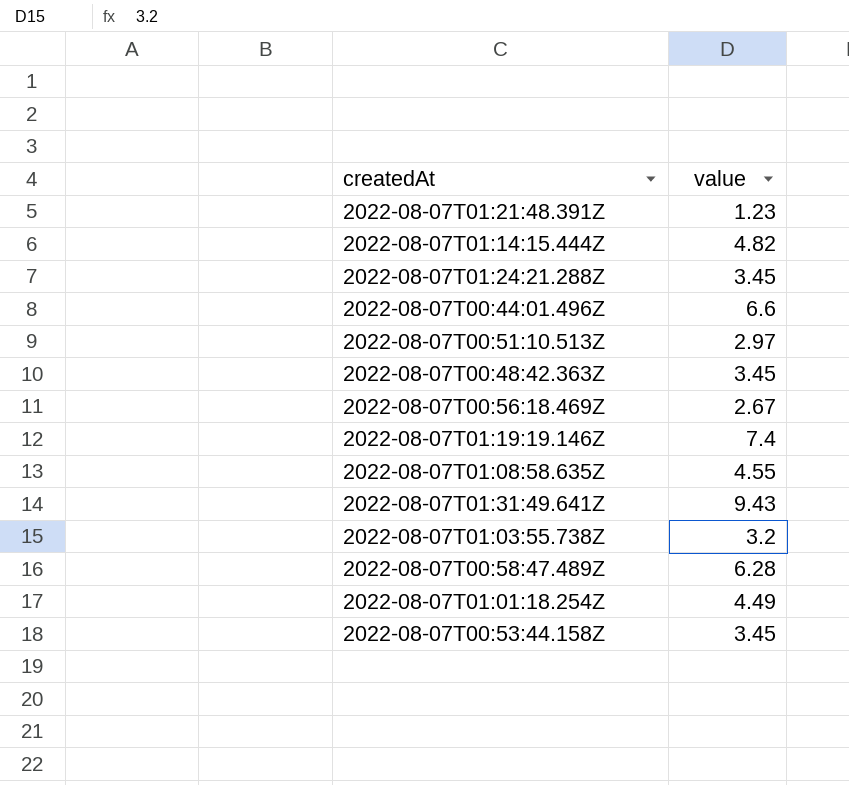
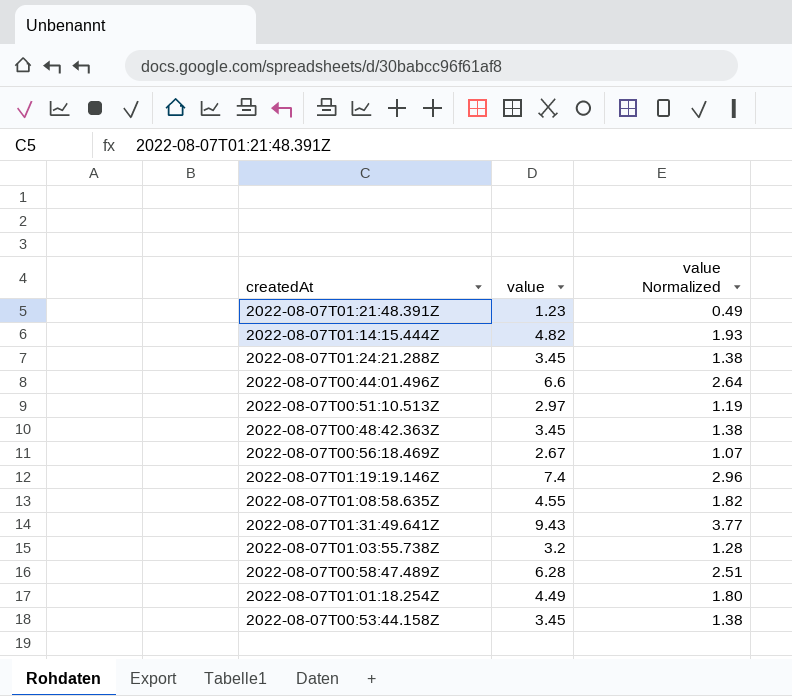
column value Normalized | formula: none -> [value] * 0.4

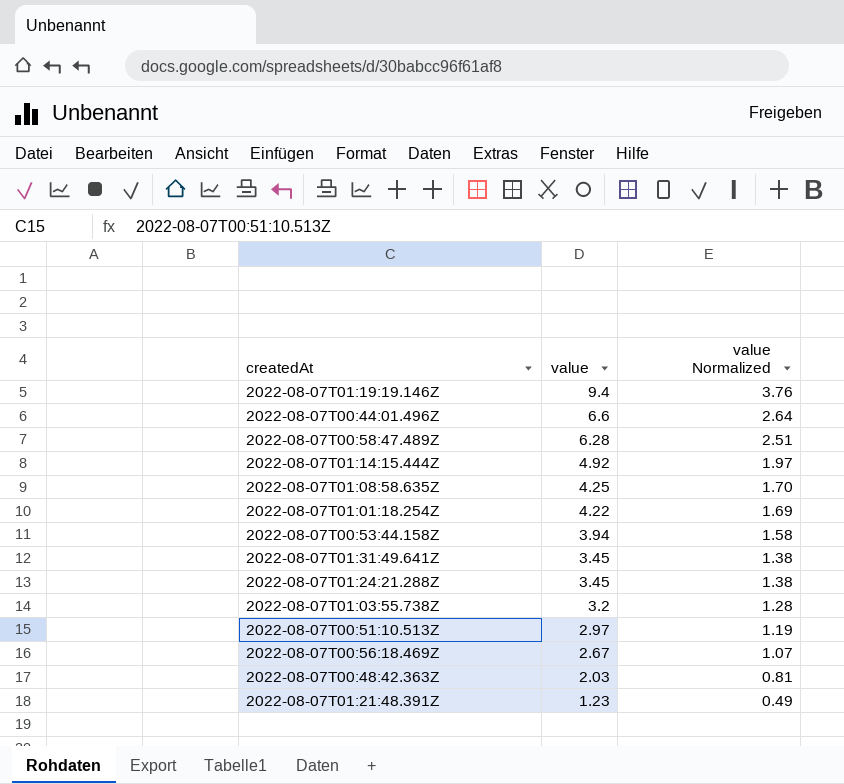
row order: none -> value descending
2022-08-07T01:19:19.146Z | value: 7.4 -> 9.4
2022-08-07T01:19:19.146Z | value Normalized: 2.96 -> 3.76
2022-08-07T01:14:15.444Z | value: 4.82 -> 4.92
2022-08-07T01:14:15.444Z | value Normalized: 1.93 -> 1.97
2022-08-07T01:08:58.635Z | value: 4.55 -> 4.25
2022-08-07T01:08:58.635Z | value Normalized: 1.82 -> 1.70
2022-08-07T01:01:18.254Z | value: 4.49 -> 4.22
2022-08-07T01:01:18.254Z | value Normalized: 1.80 -> 1.69
2022-08-07T00:53:44.158Z | value: 3.45 -> 3.94
2022-08-07T00:53:44.158Z | value Normalized: 1.38 -> 1.58
2022-08-07T01:31:49.641Z | value: 9.43 -> 3.45
2022-08-07T01:31:49.641Z | value Normalized: 3.77 -> 1.38
2022-08-07T00:48:42.363Z | value: 3.45 -> 2.03
2022-08-07T00:48:42.363Z | value Normalized: 1.38 -> 0.81

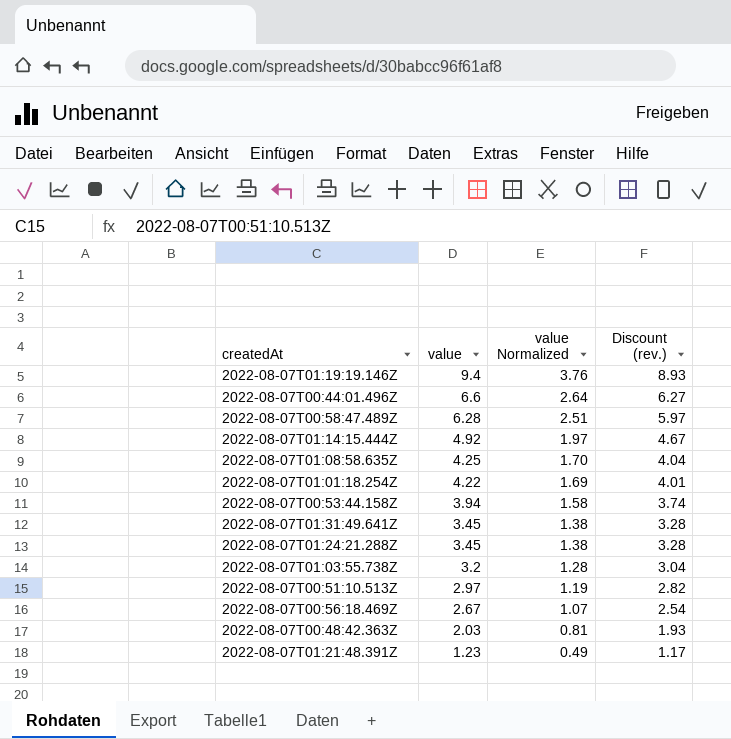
column Discount (rev.) | formula: none -> [value] * 0.95

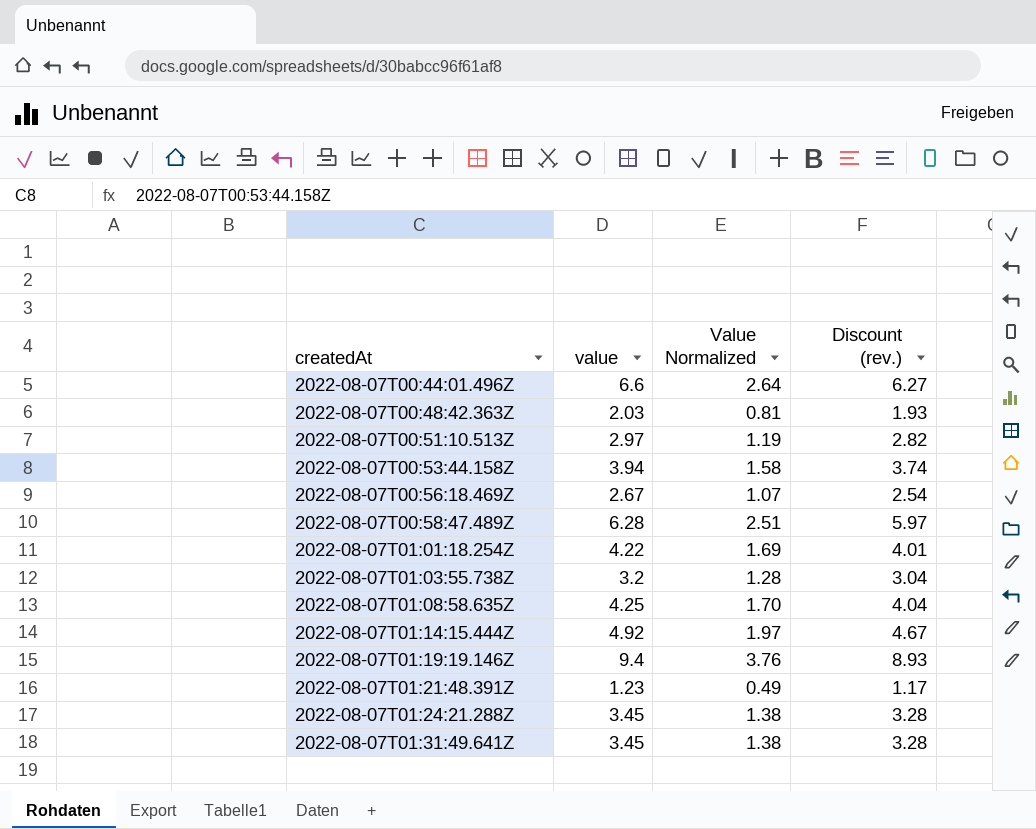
row order: value descending -> createdAt ascending
column name: value Normalized -> Value Normalized

